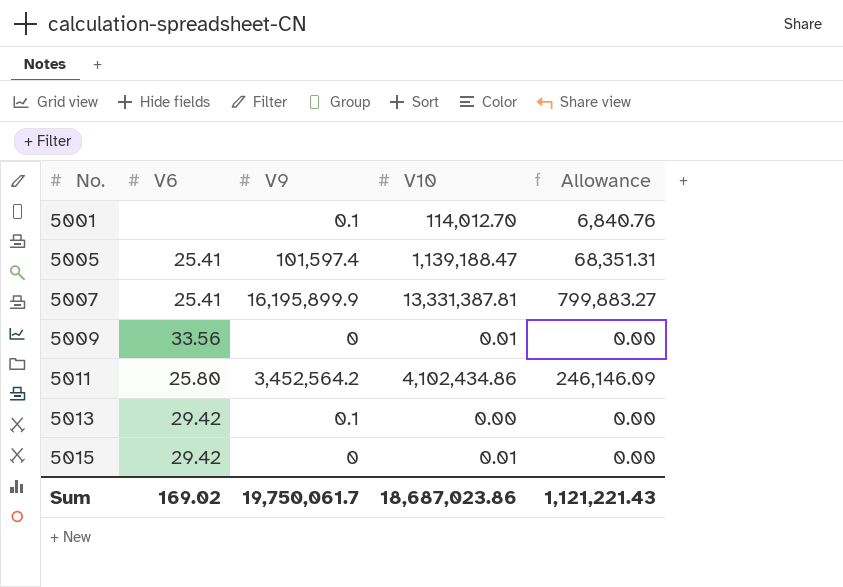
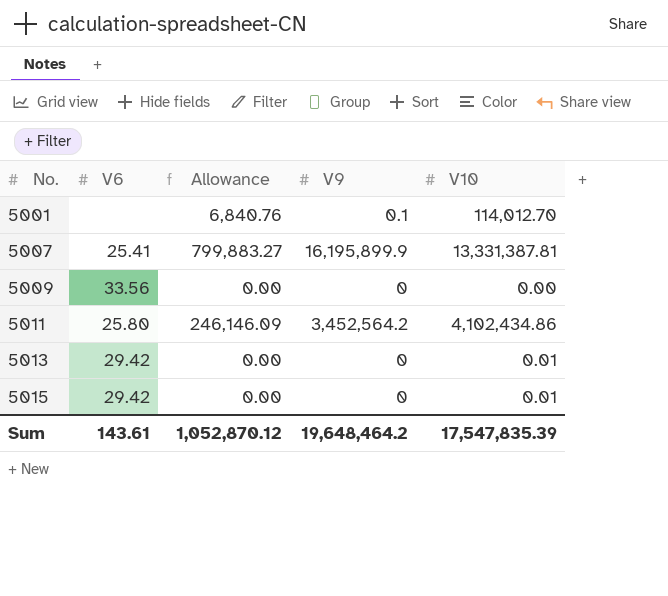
column Allowance | position: 5 -> 3
row 5005: 25.41 | 101,597.4 | 1,139,188.47 | 68,351.31 -> none
5009 | V10: 0.01 -> 0.00
5013 | V9: 0.1 -> 0
5013 | V10: 0.00 -> 0.01
Sum | V6: 169.02 -> 143.61
Sum | Allowance: 1,121,221.43 -> 1,052,870.12
Sum | V9: 19,750,061.7 -> 19,648,464.2
Sum | V10: 18,687,023.86 -> 17,547,835.39

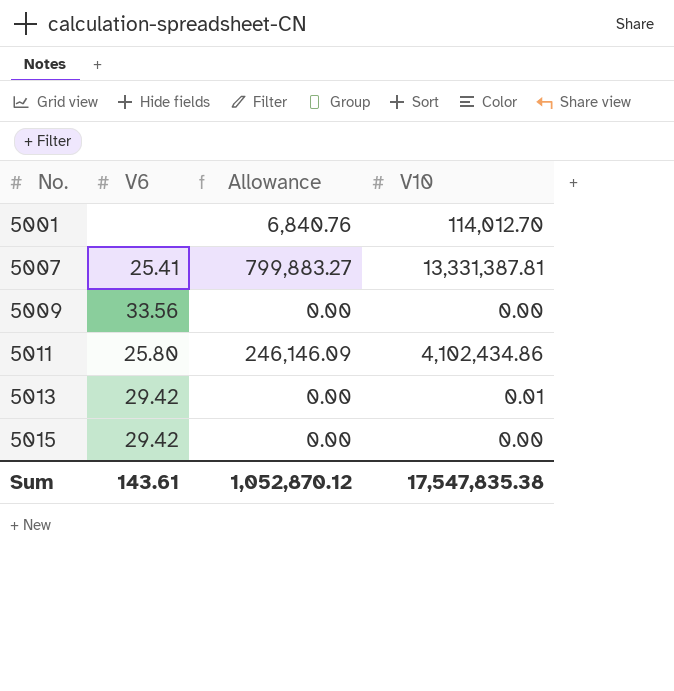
column V9 | position: 4 -> none
5015 | V10: 0.01 -> 0.00
Sum | V10: 17,547,835.39 -> 17,547,835.38

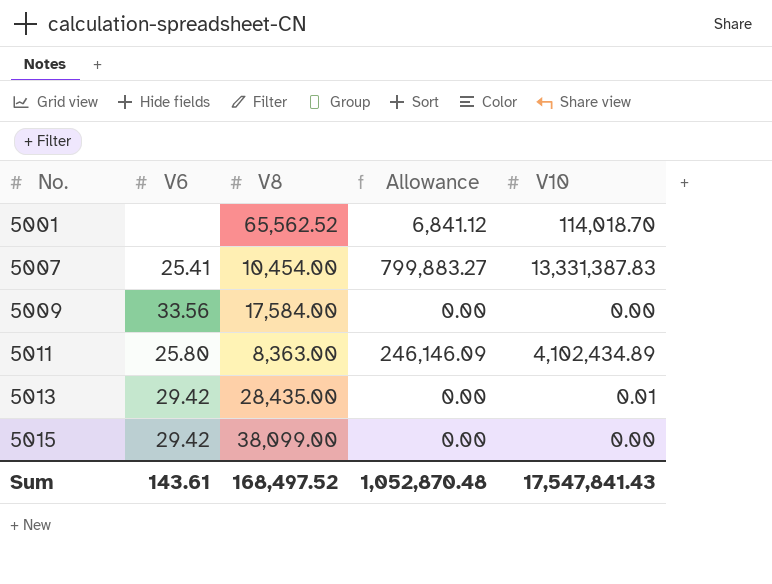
column V8 | position: none -> 3
5001 | Allowance: 6,840.76 -> 6,841.12
5001 | V10: 114,012.70 -> 114,018.70
5007 | V10: 13,331,387.81 -> 13,331,387.83
5011 | V10: 4,102,434.86 -> 4,102,434.89
Sum | Allowance: 1,052,870.12 -> 1,052,870.48
Sum | V10: 17,547,835.38 -> 17,547,841.43

